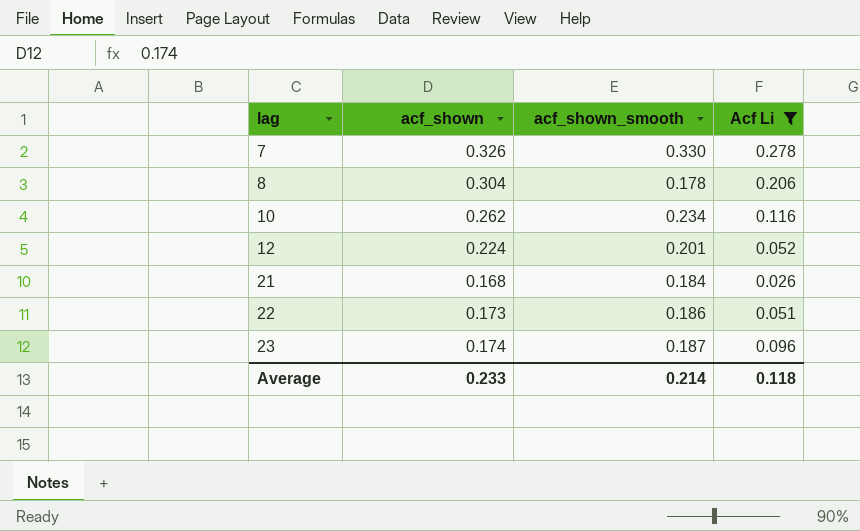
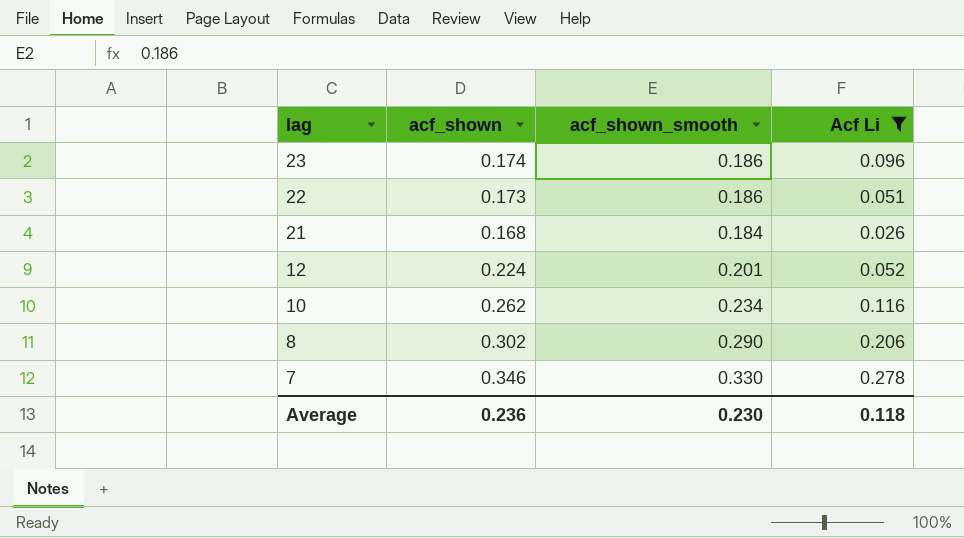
row order: lag ascending -> lag descending
23 | acf_shown_smooth: 0.187 -> 0.186
8 | acf_shown: 0.304 -> 0.302
8 | acf_shown_smooth: 0.178 -> 0.290
7 | acf_shown: 0.326 -> 0.346
Average | acf_shown: 0.233 -> 0.236
Average | acf_shown_smooth: 0.214 -> 0.230

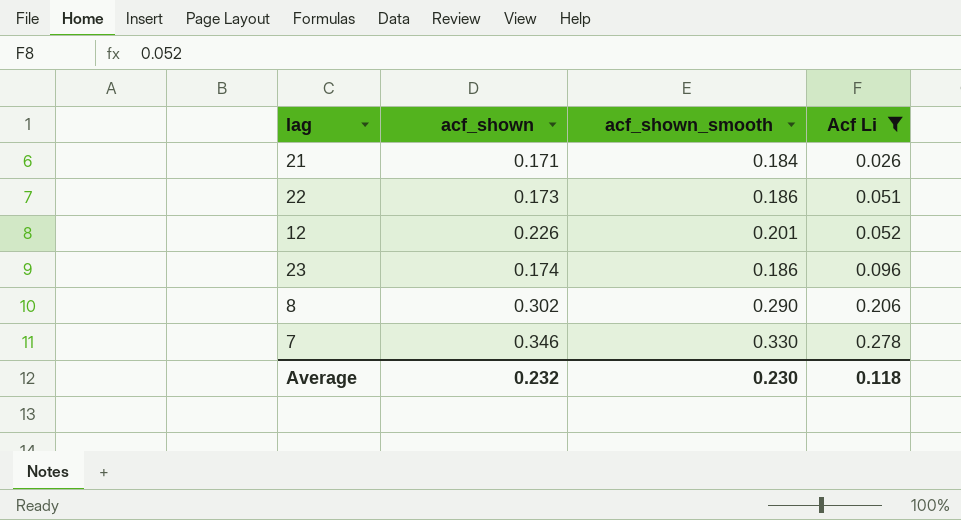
row order: lag descending -> Acf Li ascending
row 10: 0.262 | 0.234 | 0.116 -> none
21 | acf_shown: 0.168 -> 0.171
12 | acf_shown: 0.224 -> 0.226
Average | acf_shown: 0.236 -> 0.232

